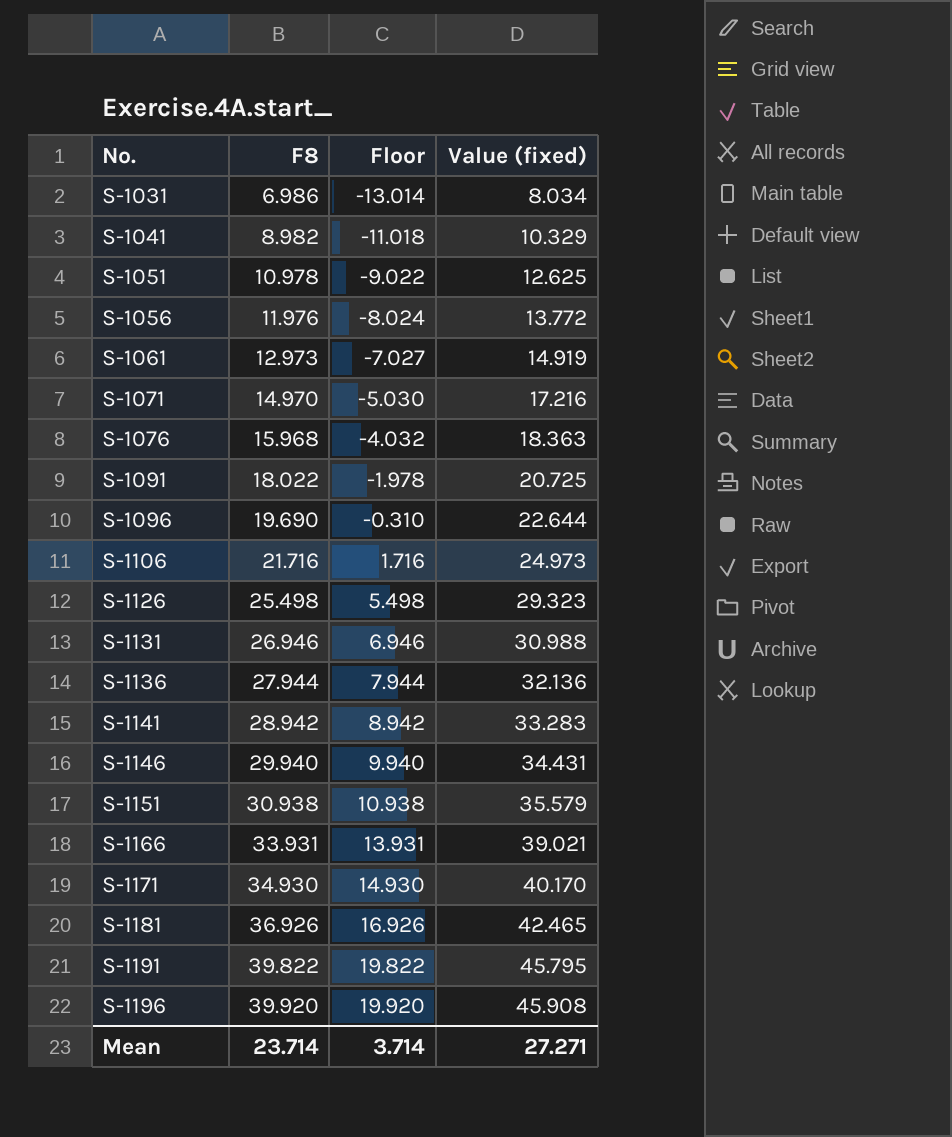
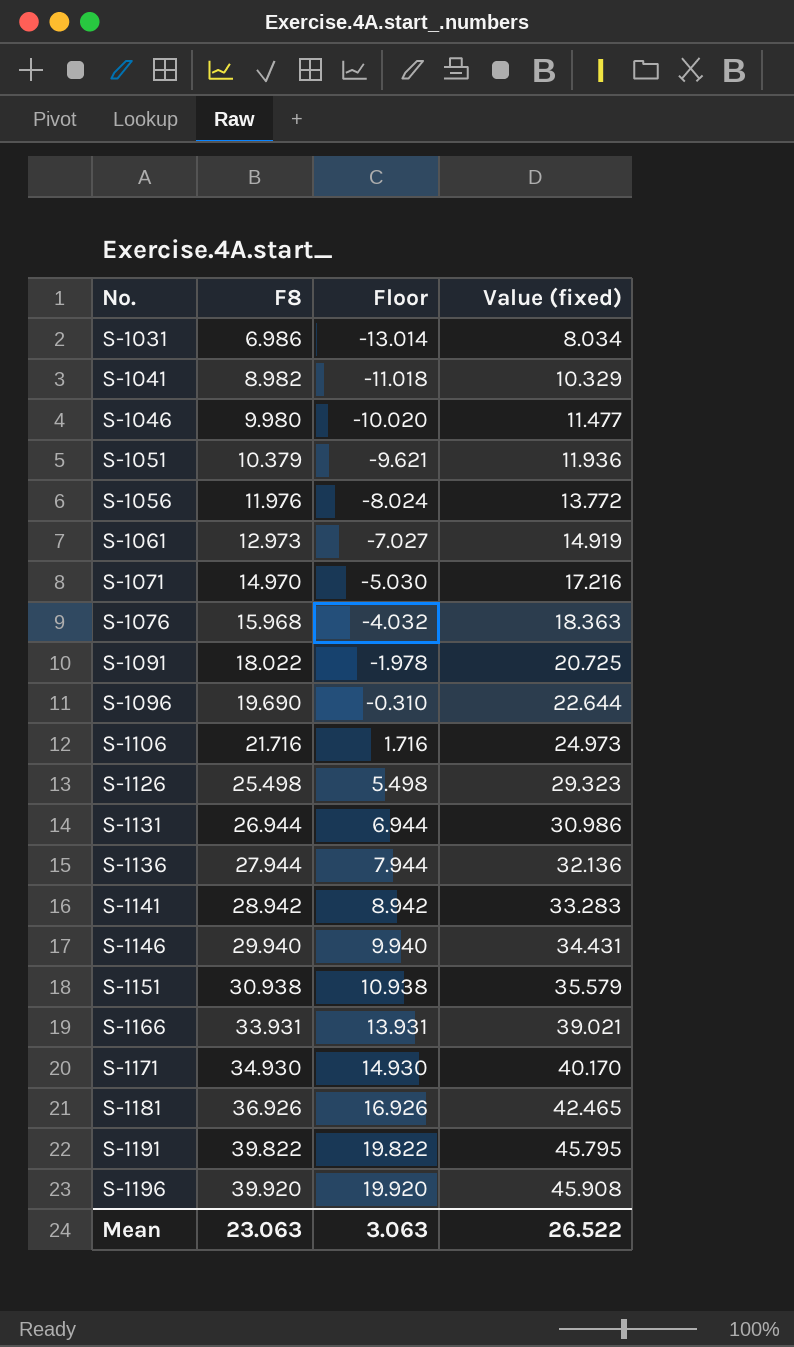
row S-1046: none -> 9.980 | -10.020 | 11.477
S-1051 | F8: 10.978 -> 10.379
S-1051 | Floor: -9.022 -> -9.621
S-1051 | Value (fixed): 12.625 -> 11.936
S-1131 | F8: 26.946 -> 26.944
S-1131 | Floor: 6.946 -> 6.944
S-1131 | Value (fixed): 30.988 -> 30.986
Mean | F8: 23.714 -> 23.063
Mean | Floor: 3.714 -> 3.063
Mean | Value (fixed): 27.271 -> 26.522

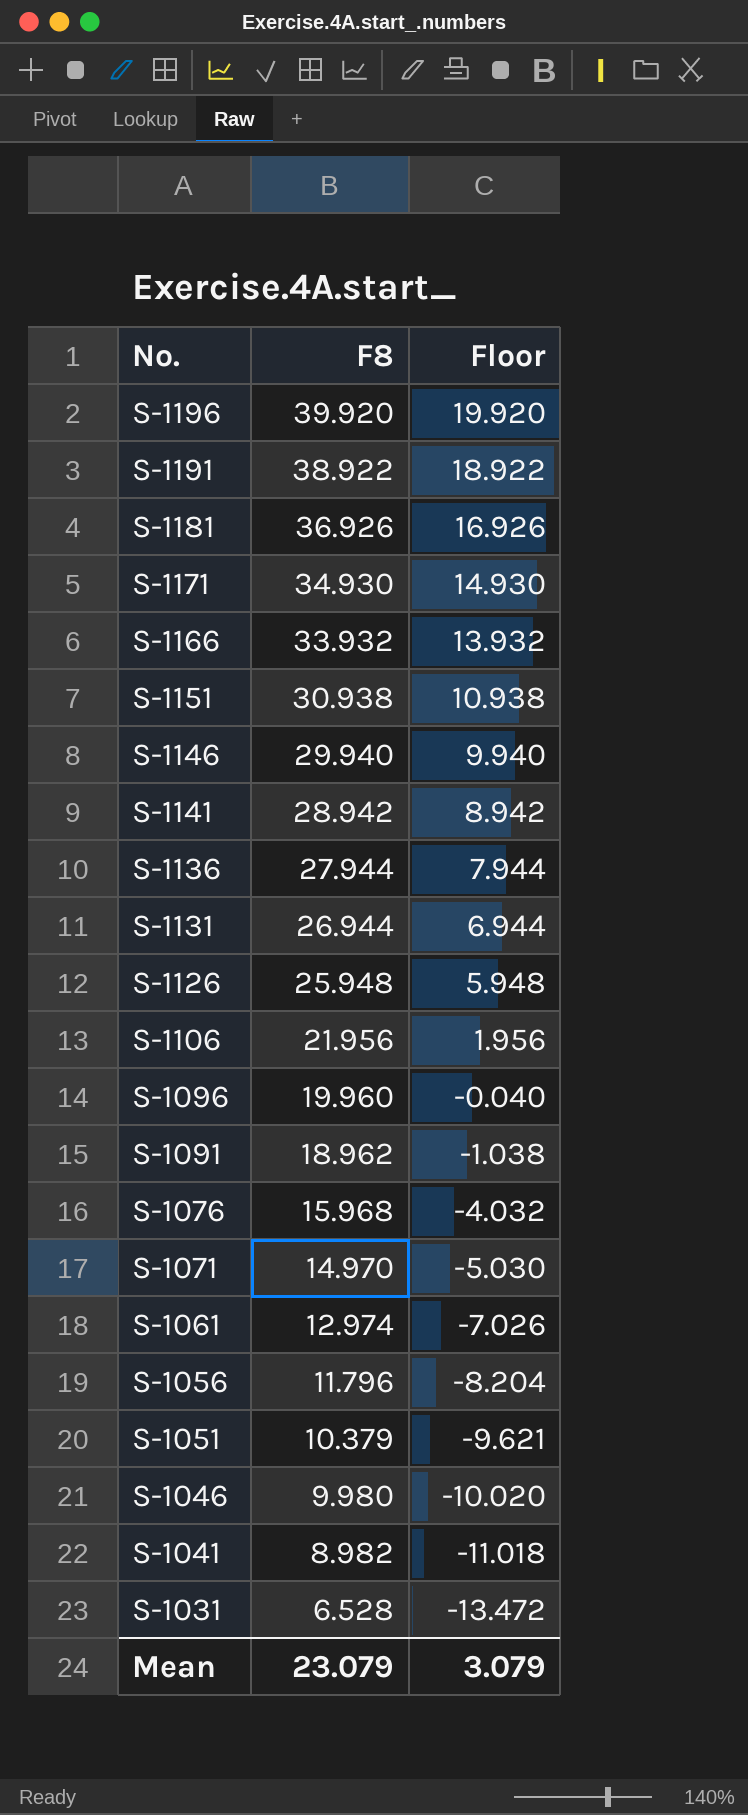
row order: No. ascending -> No. descending
column Value (fixed) | formula: [F8] * 1.15 -> none
S-1191 | F8: 39.822 -> 38.922
S-1191 | Floor: 19.822 -> 18.922
S-1166 | F8: 33.931 -> 33.932
S-1166 | Floor: 13.931 -> 13.932
S-1126 | F8: 25.498 -> 25.948
S-1126 | Floor: 5.498 -> 5.948
S-1106 | F8: 21.716 -> 21.956
S-1106 | Floor: 1.716 -> 1.956
S-1096 | F8: 19.690 -> 19.960
S-1096 | Floor: -0.310 -> -0.040
S-1091 | F8: 18.022 -> 18.962
S-1091 | Floor: -1.978 -> -1.038
S-1061 | F8: 12.973 -> 12.974
S-1061 | Floor: -7.027 -> -7.026
S-1056 | F8: 11.976 -> 11.796
S-1056 | Floor: -8.024 -> -8.204
S-1031 | F8: 6.986 -> 6.528
S-1031 | Floor: -13.014 -> -13.472
Mean | F8: 23.063 -> 23.079
Mean | Floor: 3.063 -> 3.079

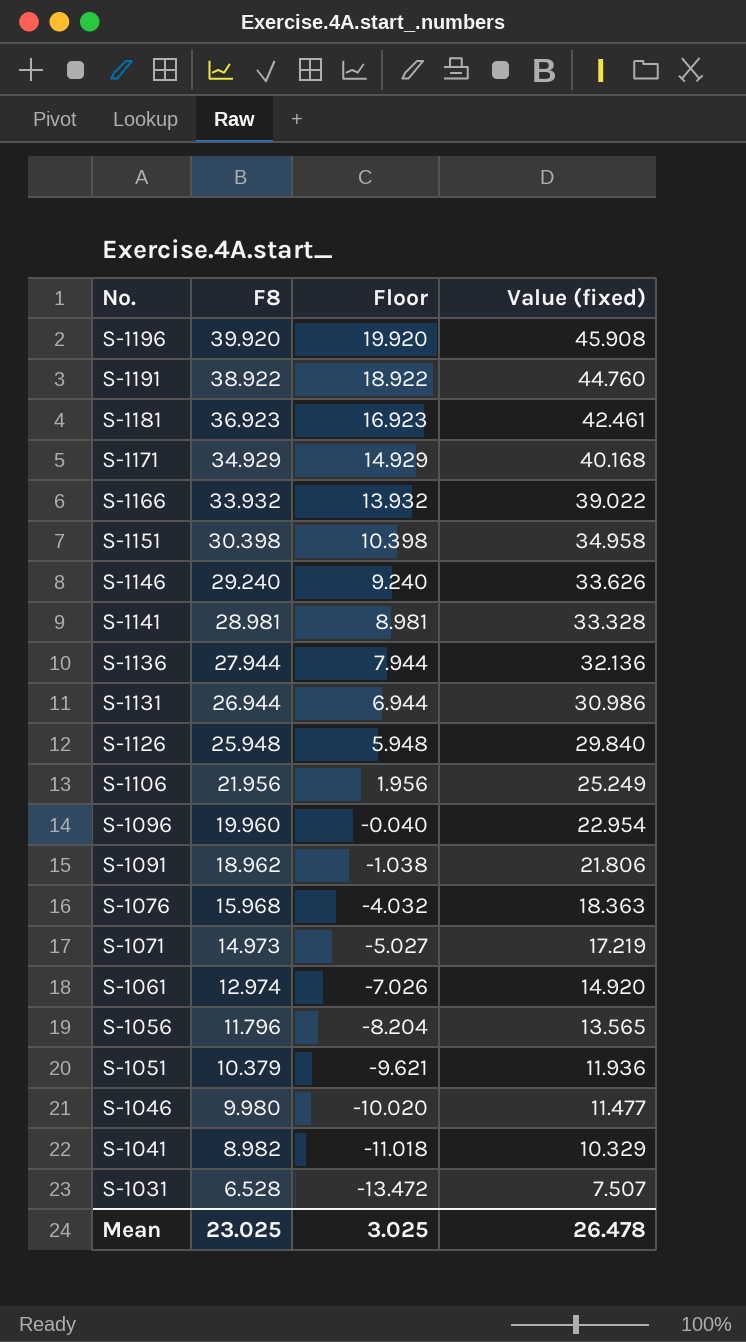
column Value (fixed) | formula: none -> [F8] * 1.15
S-1181 | F8: 36.926 -> 36.923
S-1181 | Floor: 16.926 -> 16.923
S-1171 | F8: 34.930 -> 34.929
S-1171 | Floor: 14.930 -> 14.929
S-1151 | F8: 30.938 -> 30.398
S-1151 | Floor: 10.938 -> 10.398
S-1146 | F8: 29.940 -> 29.240
S-1146 | Floor: 9.940 -> 9.240
S-1141 | F8: 28.942 -> 28.981
S-1141 | Floor: 8.942 -> 8.981
S-1071 | F8: 14.970 -> 14.973
S-1071 | Floor: -5.030 -> -5.027
Mean | F8: 23.079 -> 23.025
Mean | Floor: 3.079 -> 3.025

